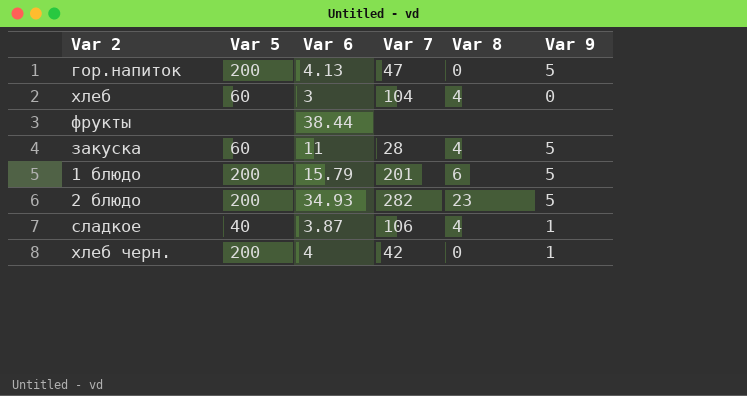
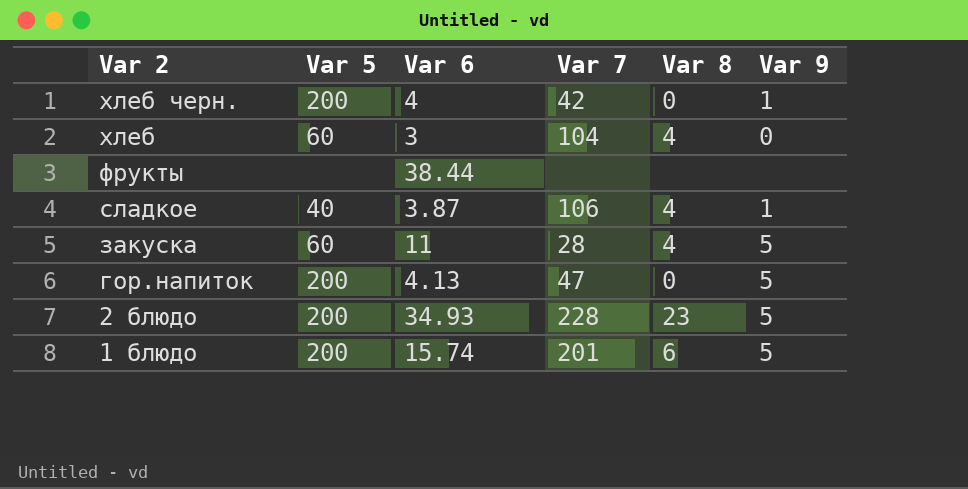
row order: none -> Var 2 descending
2 блюдо | Var 7: 282 -> 228
1 блюдо | Var 6: 15.79 -> 15.74

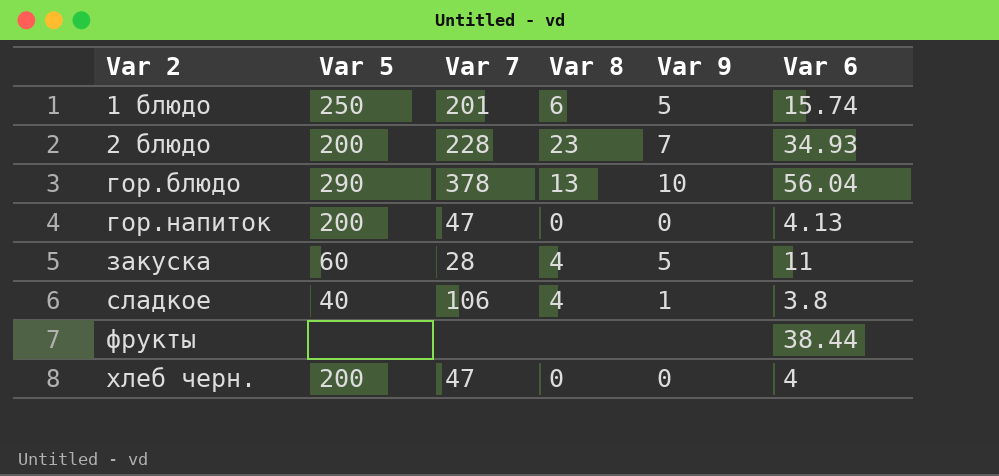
row order: Var 2 descending -> Var 2 ascending
column Var 6 | position: 3 -> 6
row хлеб: 60 | 3 | 104 | 4 | 0 -> none
1 блюдо | Var 5: 200 -> 250
2 блюдо | Var 9: 5 -> 7
row гор.блюдо: none -> 290 | 378 | 13 | 10 | 56.04
гор.напиток | Var 9: 5 -> 0
сладкое | Var 6: 3.87 -> 3.8
хлеб черн. | Var 7: 42 -> 47
хлеб черн. | Var 9: 1 -> 0

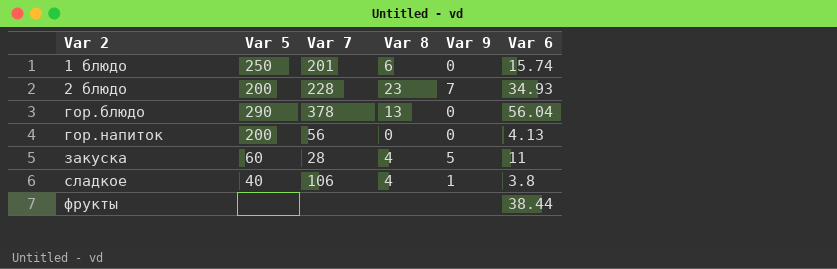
row хлеб черн.: 200 | 47 | 0 | 0 | 4 -> none
1 блюдо | Var 9: 5 -> 0
гор.блюдо | Var 9: 10 -> 0
гор.напиток | Var 7: 47 -> 56

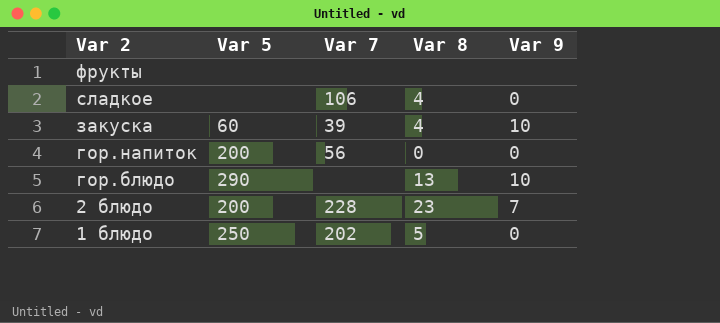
row order: Var 2 ascending -> Var 2 descending
column Var 6 | position: 6 -> none
сладкое | Var 5: 40 -> none
сладкое | Var 9: 1 -> 0
закуска | Var 7: 28 -> 39
закуска | Var 9: 5 -> 10
гор.блюдо | Var 7: 378 -> none
гор.блюдо | Var 9: 0 -> 10
1 блюдо | Var 7: 201 -> 202
1 блюдо | Var 8: 6 -> 5

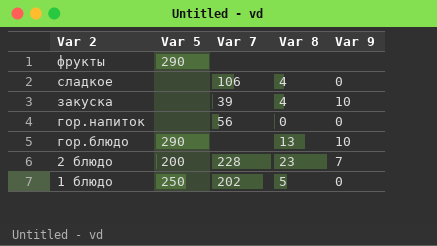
фрукты | Var 5: none -> 290
закуска | Var 5: 60 -> none
гор.напиток | Var 5: 200 -> none

